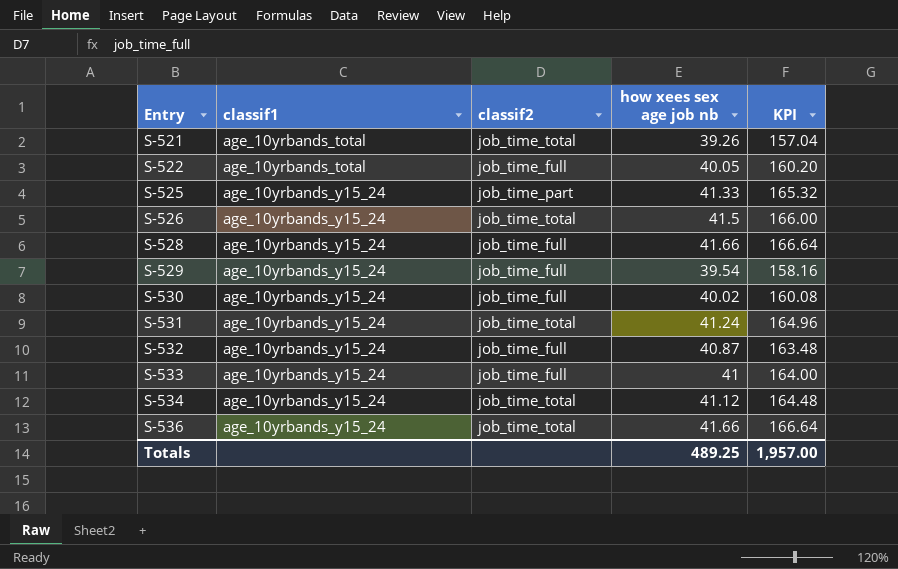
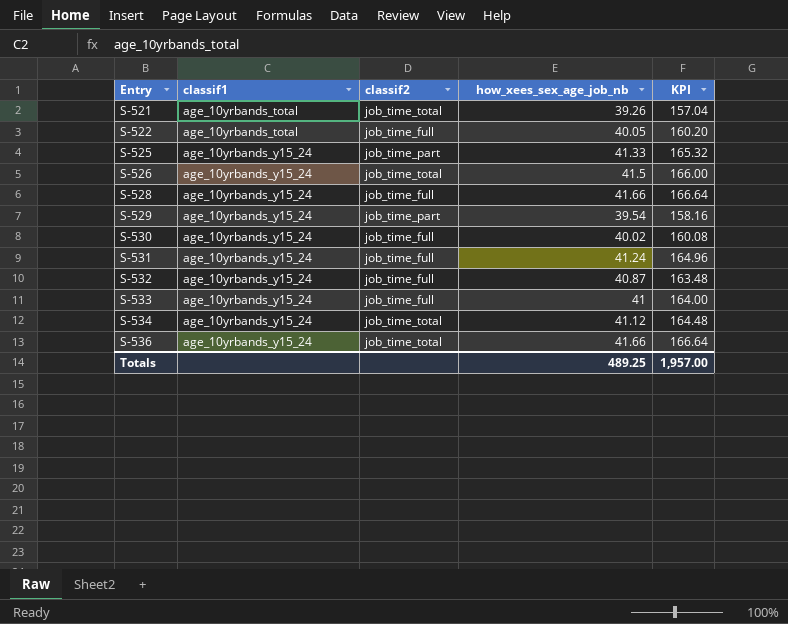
column name: how xees sex age job nb -> how_xees_sex_age_job_nb
S-529 | classif2: job_time_full -> job_time_part
S-531 | classif2: job_time_total -> job_time_full

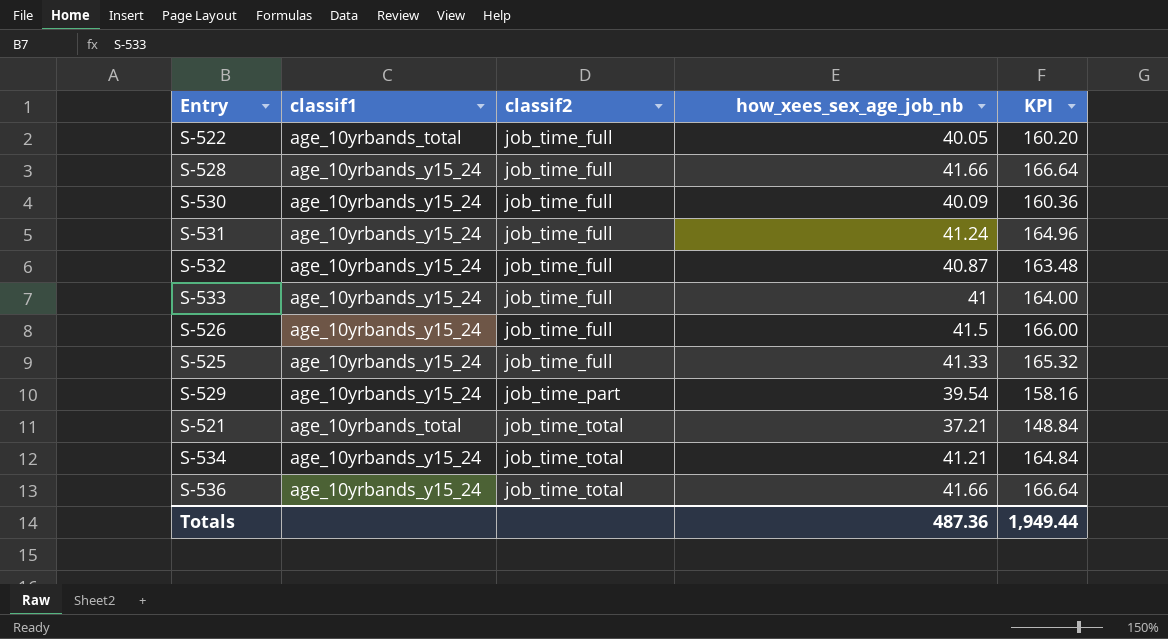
row order: Entry ascending -> classif2 ascending
S-530 | how_xees_sex_age_job_nb: 40.02 -> 40.09
S-530 | KPI: 160.08 -> 160.36
S-526 | classif2: job_time_total -> job_time_full
S-525 | classif2: job_time_part -> job_time_full
S-521 | how_xees_sex_age_job_nb: 39.26 -> 37.21
S-521 | KPI: 157.04 -> 148.84
S-534 | how_xees_sex_age_job_nb: 41.12 -> 41.21
S-534 | KPI: 164.48 -> 164.84
Totals | how_xees_sex_age_job_nb: 489.25 -> 487.36
Totals | KPI: 1,957.00 -> 1,949.44

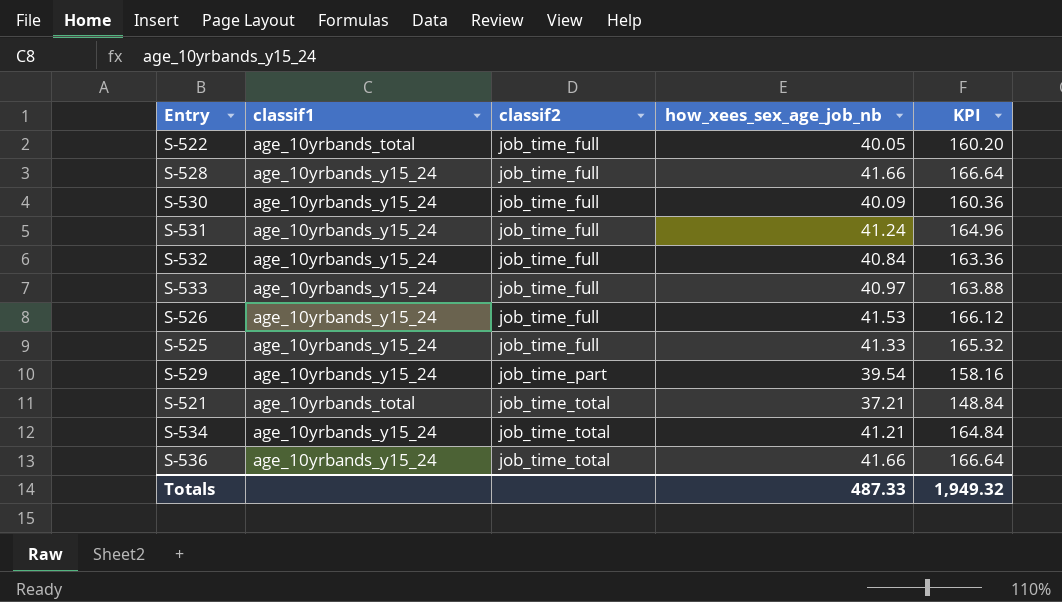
S-532 | how_xees_sex_age_job_nb: 40.87 -> 40.84
S-532 | KPI: 163.48 -> 163.36
S-533 | how_xees_sex_age_job_nb: 41 -> 40.97
S-533 | KPI: 164.00 -> 163.88
S-526 | how_xees_sex_age_job_nb: 41.5 -> 41.53
S-526 | KPI: 166.00 -> 166.12
Totals | how_xees_sex_age_job_nb: 487.36 -> 487.33
Totals | KPI: 1,949.44 -> 1,949.32

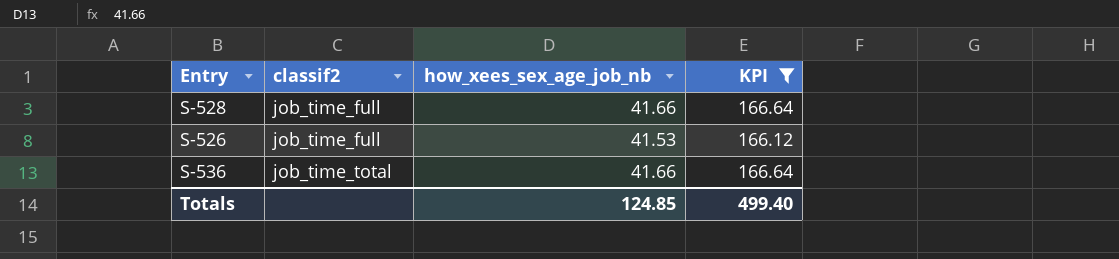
filter: none -> KPI >= 166.12
column classif1 | position: 2 -> none
Totals | how_xees_sex_age_job_nb: 487.33 -> 124.85
Totals | KPI: 1,949.32 -> 499.40

